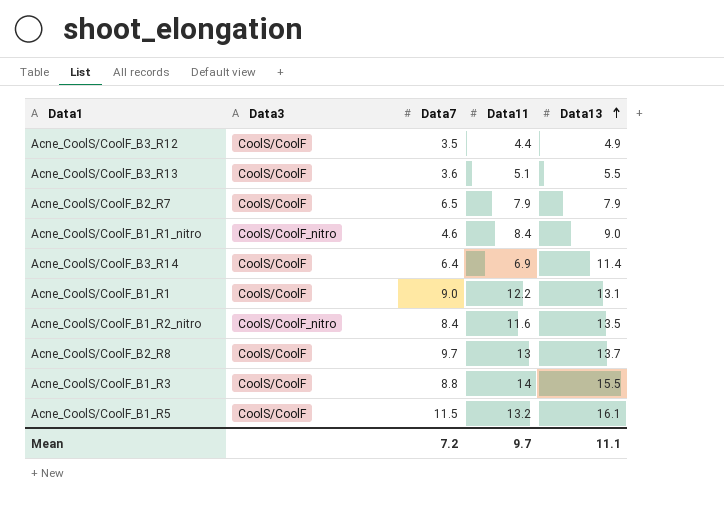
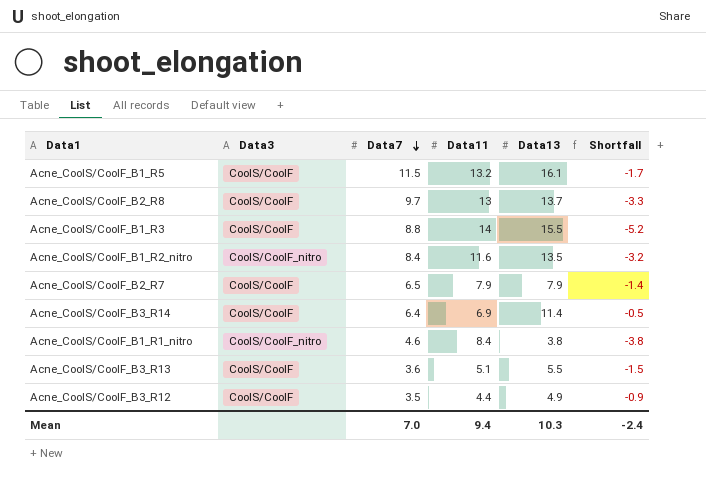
row order: Data13 ascending -> Data7 descending
column Shortfall | formula: none -> [Data7] - [Data11]
row Acne_CoolS/CoolF_B1_R1: CoolS/CoolF | 9.0 | 12.2 | 13.1 -> none
Acne_CoolS/CoolF_B1_R1_nitro | Data13: 9.0 -> 3.8
Mean | Data7: 7.2 -> 7.0
Mean | Data11: 9.7 -> 9.4
Mean | Data13: 11.1 -> 10.3

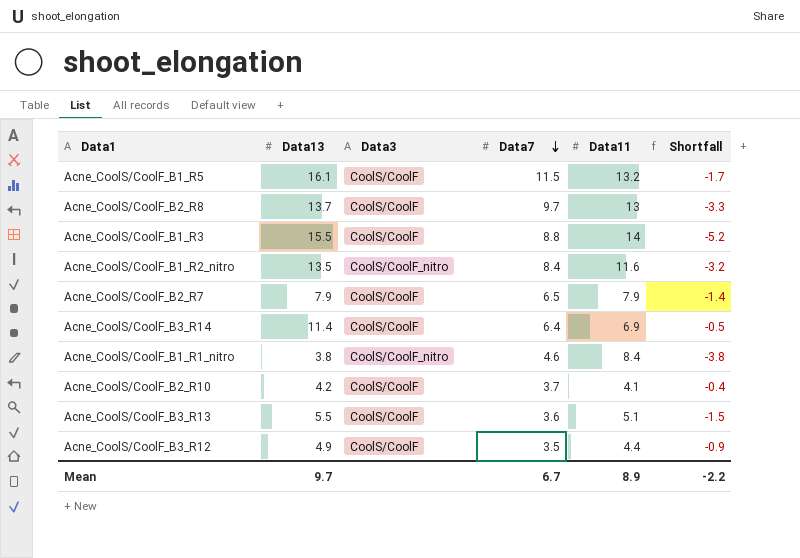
column Data13 | position: 5 -> 2
row Acne_CoolS/CoolF_B2_R10: none -> 4.2 | CoolS/CoolF | 3.7 | 4.1 | -0.4
Mean | Data13: 10.3 -> 9.7
Mean | Data7: 7.0 -> 6.7
Mean | Data11: 9.4 -> 8.9
Mean | Shortfall: -2.4 -> -2.2

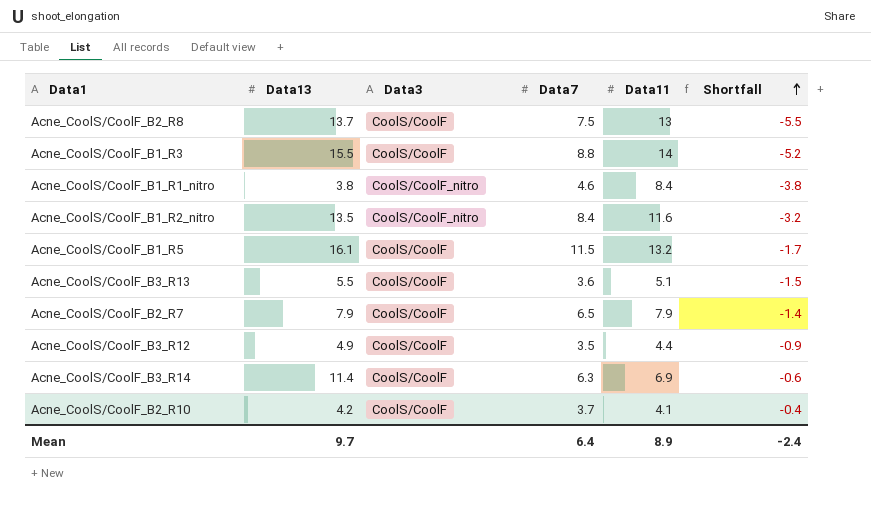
row order: Data7 descending -> Shortfall ascending
Acne_CoolS/CoolF_B2_R8 | Data7: 9.7 -> 7.5
Acne_CoolS/CoolF_B2_R8 | Shortfall: -3.3 -> -5.5
Acne_CoolS/CoolF_B3_R14 | Data7: 6.4 -> 6.3
Acne_CoolS/CoolF_B3_R14 | Shortfall: -0.5 -> -0.6
Mean | Data7: 6.7 -> 6.4
Mean | Shortfall: -2.2 -> -2.4

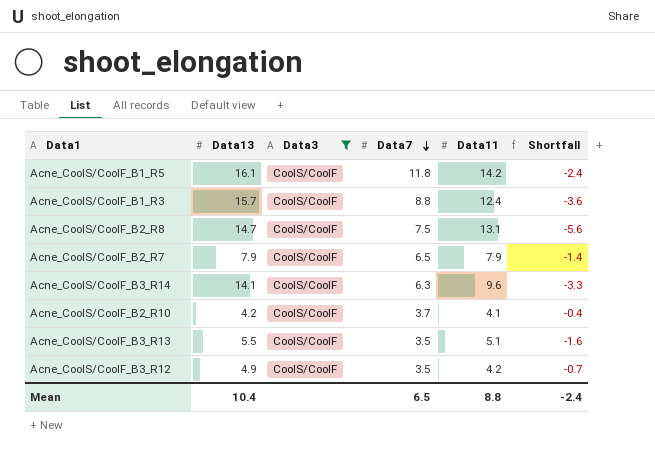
filter: none -> Data3 = CoolS/CoolF
row order: Shortfall ascending -> Data7 descending
Acne_CoolS/CoolF_B1_R5 | Data7: 11.5 -> 11.8
Acne_CoolS/CoolF_B1_R5 | Data11: 13.2 -> 14.2
Acne_CoolS/CoolF_B1_R5 | Shortfall: -1.7 -> -2.4
Acne_CoolS/CoolF_B1_R3 | Data13: 15.5 -> 15.7
Acne_CoolS/CoolF_B1_R3 | Data11: 14 -> 12.4
Acne_CoolS/CoolF_B1_R3 | Shortfall: -5.2 -> -3.6
Acne_CoolS/CoolF_B2_R8 | Data13: 13.7 -> 14.7
Acne_CoolS/CoolF_B2_R8 | Data11: 13 -> 13.1
Acne_CoolS/CoolF_B2_R8 | Shortfall: -5.5 -> -5.6
Acne_CoolS/CoolF_B3_R14 | Data13: 11.4 -> 14.1
Acne_CoolS/CoolF_B3_R14 | Data11: 6.9 -> 9.6
Acne_CoolS/CoolF_B3_R14 | Shortfall: -0.6 -> -3.3
Acne_CoolS/CoolF_B3_R13 | Data7: 3.6 -> 3.5
Acne_CoolS/CoolF_B3_R13 | Shortfall: -1.5 -> -1.6
Acne_CoolS/CoolF_B3_R12 | Data11: 4.4 -> 4.2
Acne_CoolS/CoolF_B3_R12 | Shortfall: -0.9 -> -0.7
Mean | Data13: 9.7 -> 10.4
Mean | Data7: 6.4 -> 6.5
Mean | Data11: 8.9 -> 8.8

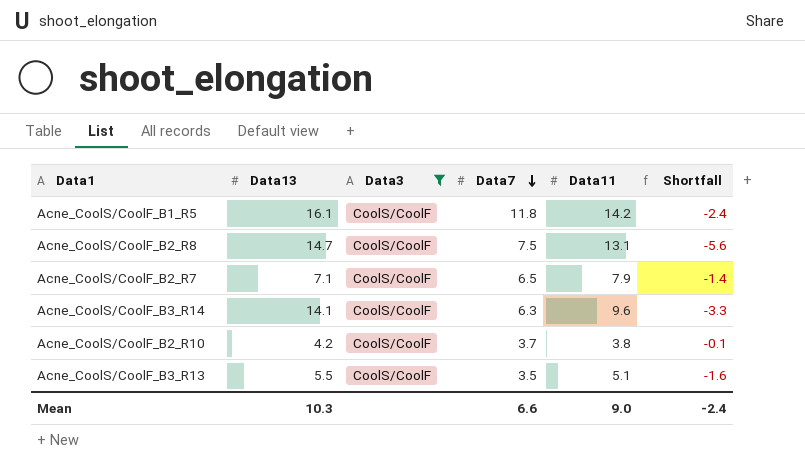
row Acne_CoolS/CoolF_B1_R3: 15.7 | CoolS/CoolF | 8.8 | 12.4 | -3.6 -> none
row Acne_CoolS/CoolF_B3_R12: 4.9 | CoolS/CoolF | 3.5 | 4.2 | -0.7 -> none
Acne_CoolS/CoolF_B2_R7 | Data13: 7.9 -> 7.1
Acne_CoolS/CoolF_B2_R10 | Data11: 4.1 -> 3.8
Acne_CoolS/CoolF_B2_R10 | Shortfall: -0.4 -> -0.1
Mean | Data13: 10.4 -> 10.3
Mean | Data7: 6.5 -> 6.6
Mean | Data11: 8.8 -> 9.0

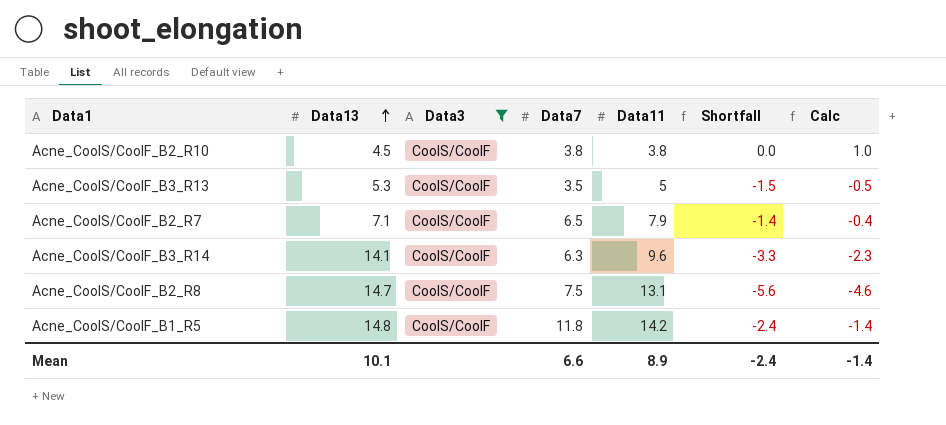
row order: Data7 descending -> Data13 ascending
column Calc | formula: none -> [Shortfall] + 1
Acne_CoolS/CoolF_B2_R10 | Data13: 4.2 -> 4.5
Acne_CoolS/CoolF_B2_R10 | Data7: 3.7 -> 3.8
Acne_CoolS/CoolF_B2_R10 | Shortfall: -0.1 -> 0.0
Acne_CoolS/CoolF_B3_R13 | Data13: 5.5 -> 5.3
Acne_CoolS/CoolF_B3_R13 | Data11: 5.1 -> 5
Acne_CoolS/CoolF_B3_R13 | Shortfall: -1.6 -> -1.5
Acne_CoolS/CoolF_B1_R5 | Data13: 16.1 -> 14.8
Mean | Data13: 10.3 -> 10.1
Mean | Data11: 9.0 -> 8.9

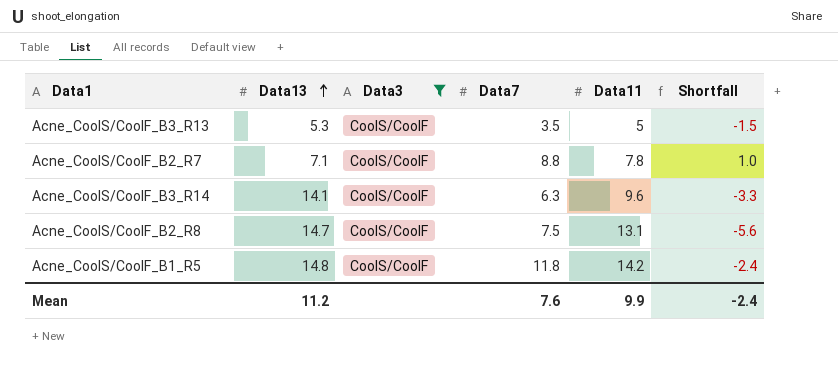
column Calc | formula: [Shortfall] + 1 -> none
row Acne_CoolS/CoolF_B2_R10: 4.5 | CoolS/CoolF | 3.8 | 3.8 | 0.0 | 1.0 -> none
Acne_CoolS/CoolF_B2_R7 | Data7: 6.5 -> 8.8
Acne_CoolS/CoolF_B2_R7 | Data11: 7.9 -> 7.8
Acne_CoolS/CoolF_B2_R7 | Shortfall: -1.4 -> 1.0
Mean | Data13: 10.1 -> 11.2
Mean | Data7: 6.6 -> 7.6
Mean | Data11: 8.9 -> 9.9

